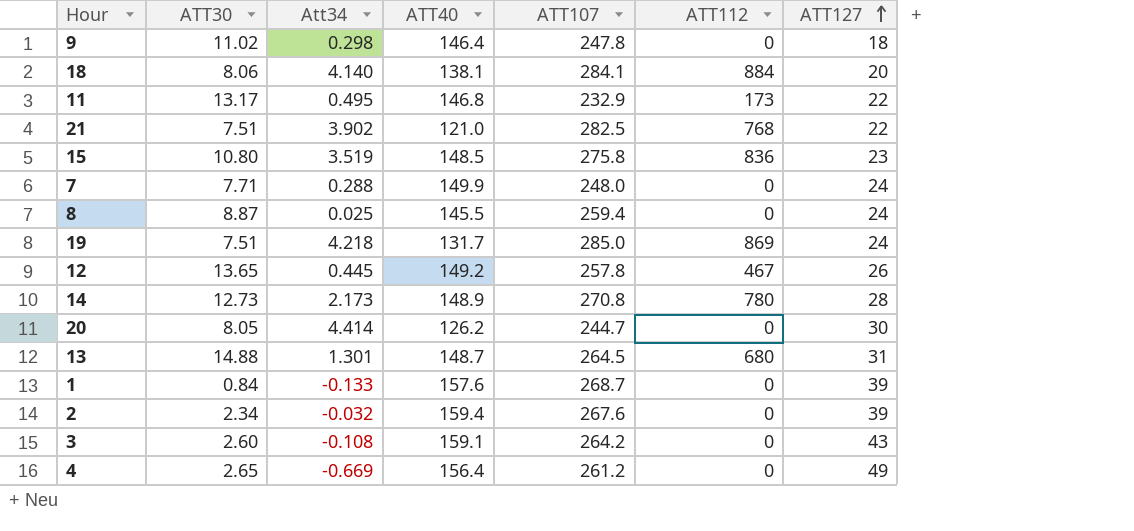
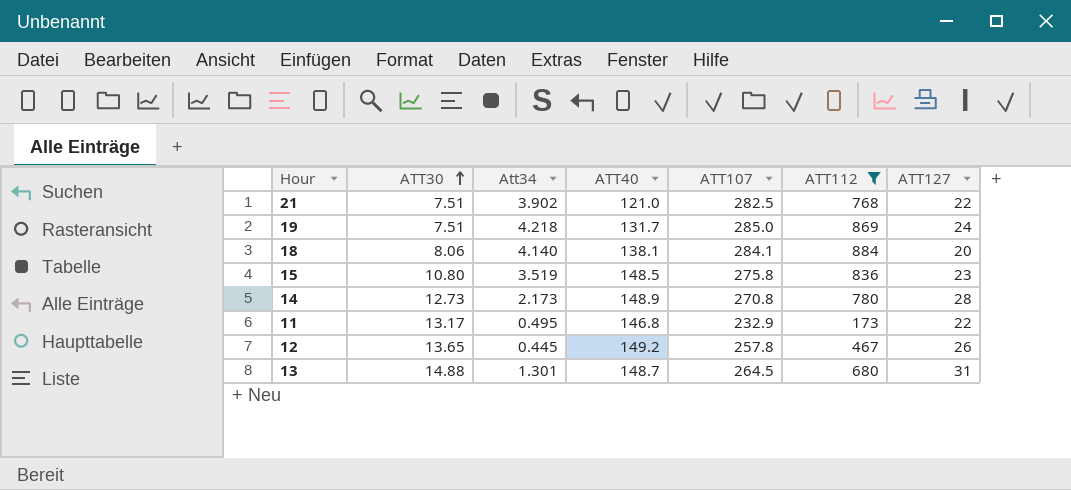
filter: none -> ATT112 != 0
row order: ATT127 ascending -> ATT30 ascending

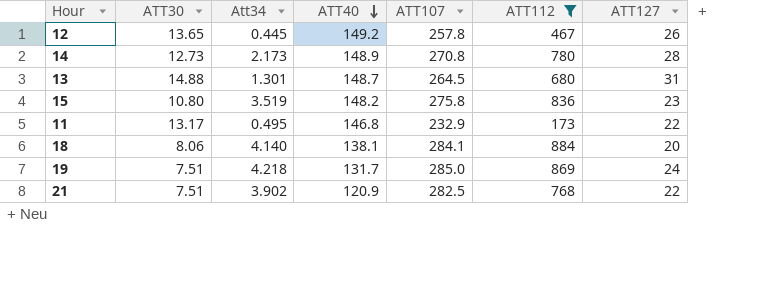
row order: ATT30 ascending -> ATT40 descending
15 | ATT40: 148.5 -> 148.2
21 | ATT40: 121.0 -> 120.9

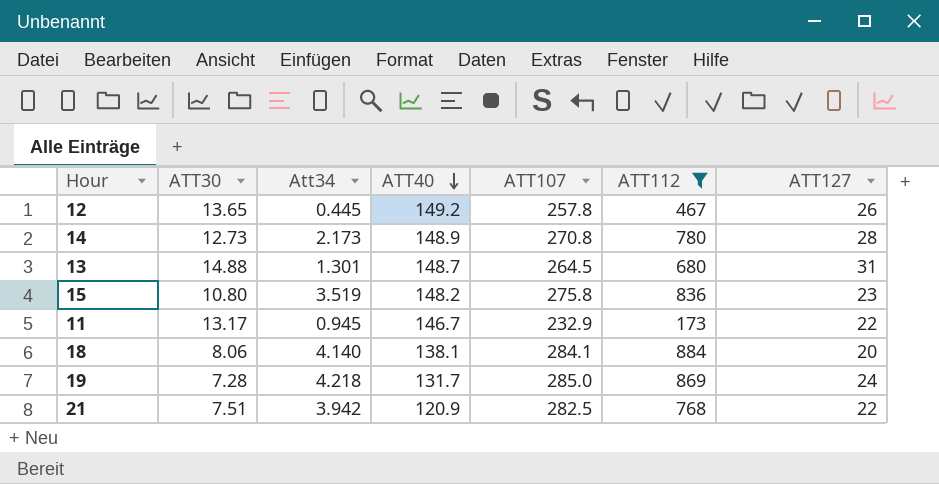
11 | Att34: 0.495 -> 0.945
11 | ATT40: 146.8 -> 146.7
19 | ATT30: 7.51 -> 7.28
21 | Att34: 3.902 -> 3.942

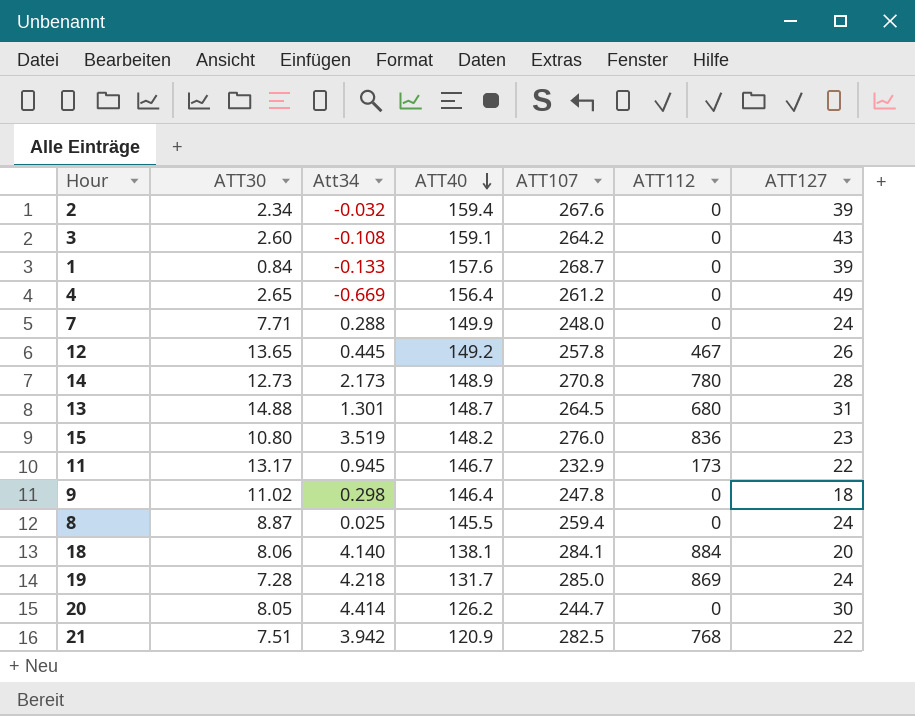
filter: ATT112 != 0 -> none
15 | ATT107: 275.8 -> 276.0

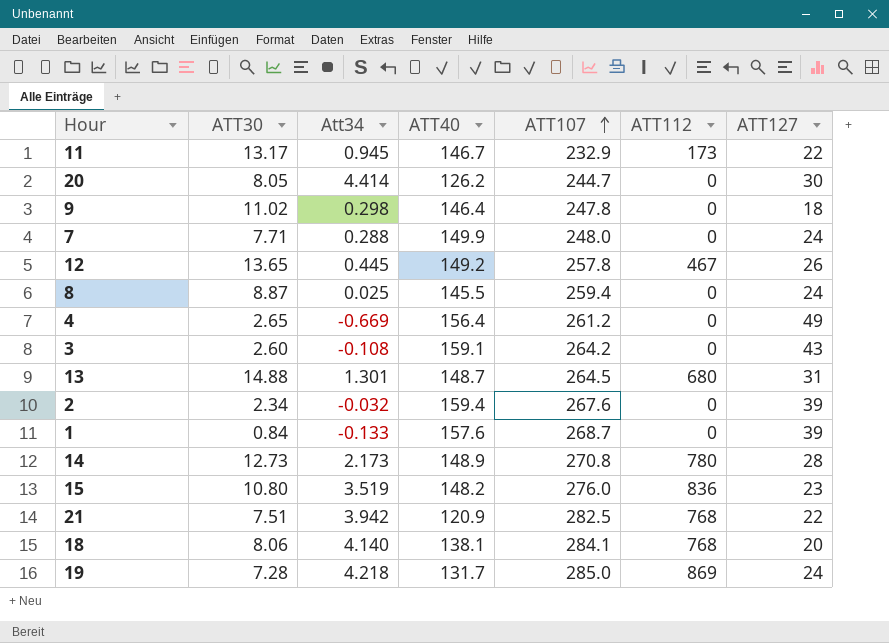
row order: ATT40 descending -> ATT107 ascending
18 | ATT112: 884 -> 768

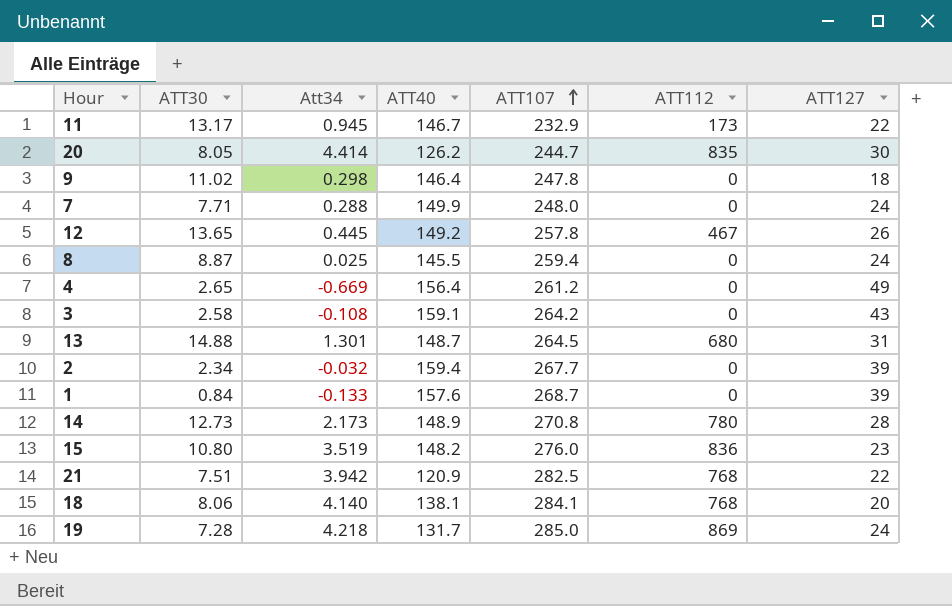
20 | ATT112: 0 -> 835
3 | ATT30: 2.60 -> 2.58
2 | ATT107: 267.6 -> 267.7

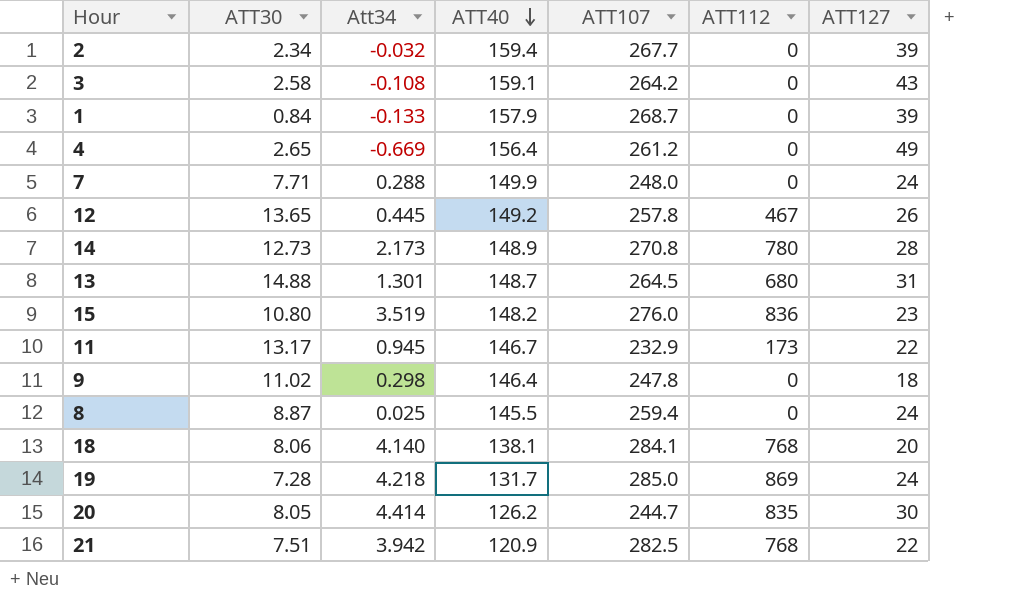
row order: ATT107 ascending -> ATT40 descending
1 | ATT40: 157.6 -> 157.9

